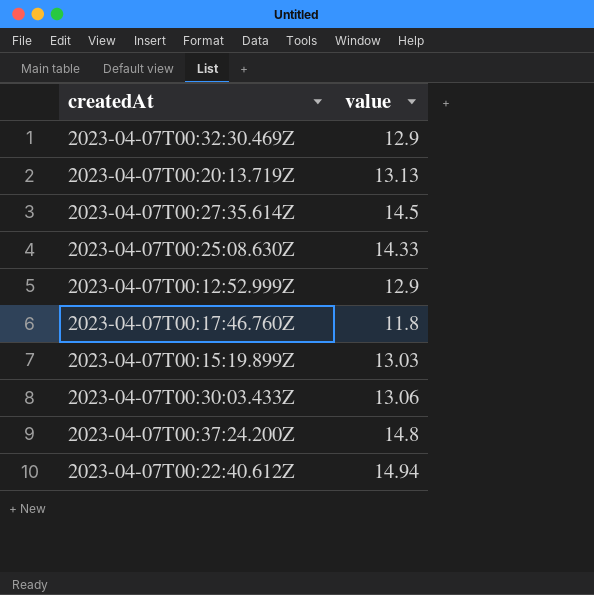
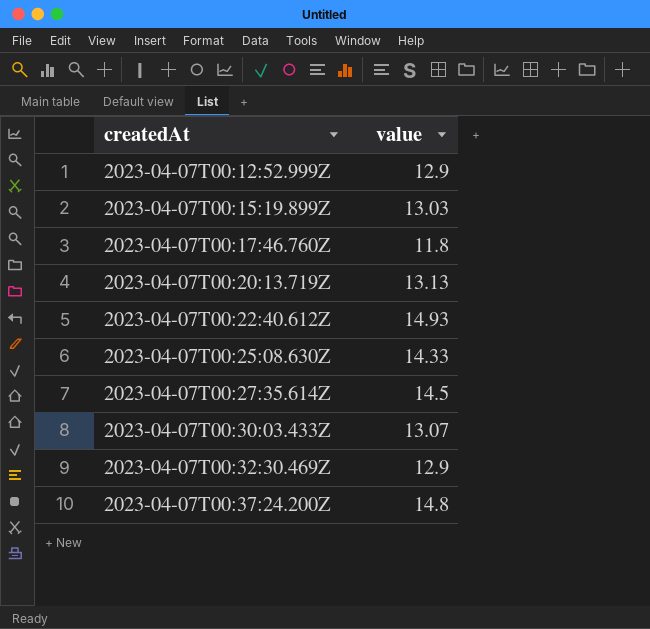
row order: none -> createdAt ascending
2023-04-07T00:22:40.612Z | value: 14.94 -> 14.93
2023-04-07T00:30:03.433Z | value: 13.06 -> 13.07

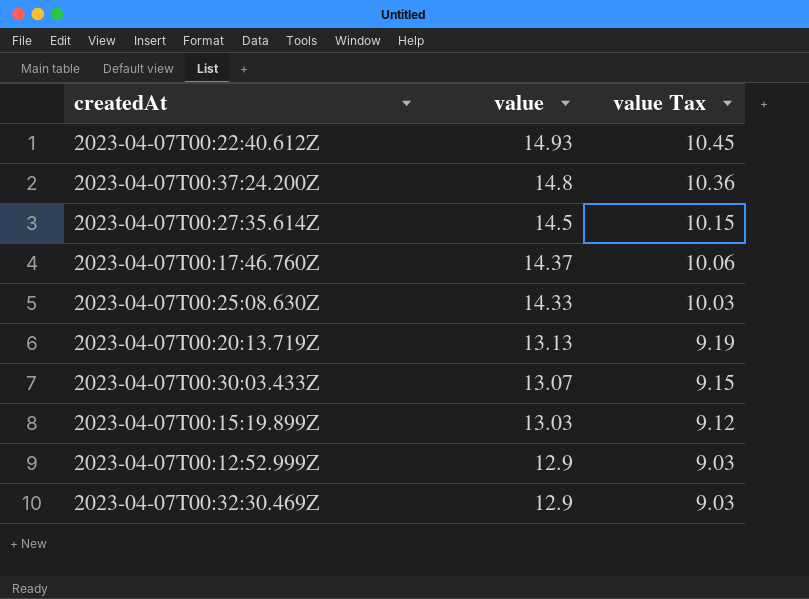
row order: createdAt ascending -> value descending
column value Tax | formula: none -> [value] * 0.7
2023-04-07T00:17:46.760Z | value: 11.8 -> 14.37

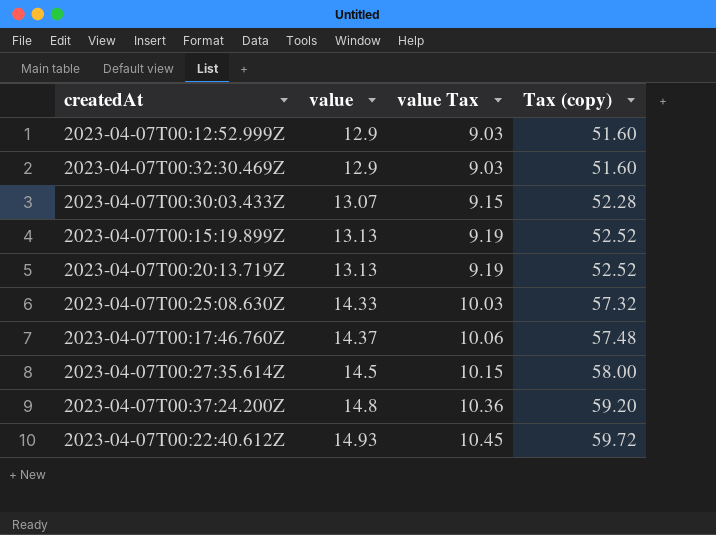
row order: value descending -> value ascending
column Tax (copy) | formula: none -> [value] * 4
2023-04-07T00:15:19.899Z | value: 13.03 -> 13.13
2023-04-07T00:15:19.899Z | value Tax: 9.12 -> 9.19

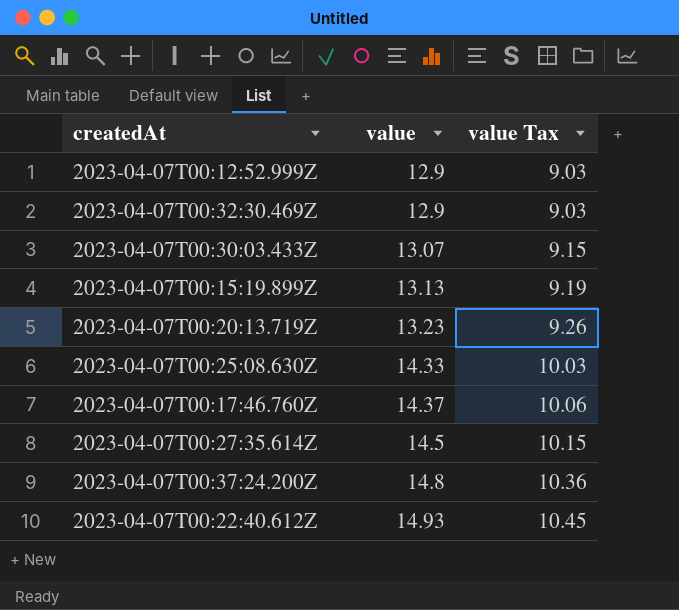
column Tax (copy) | formula: [value] * 4 -> none
2023-04-07T00:20:13.719Z | value: 13.13 -> 13.23
2023-04-07T00:20:13.719Z | value Tax: 9.19 -> 9.26

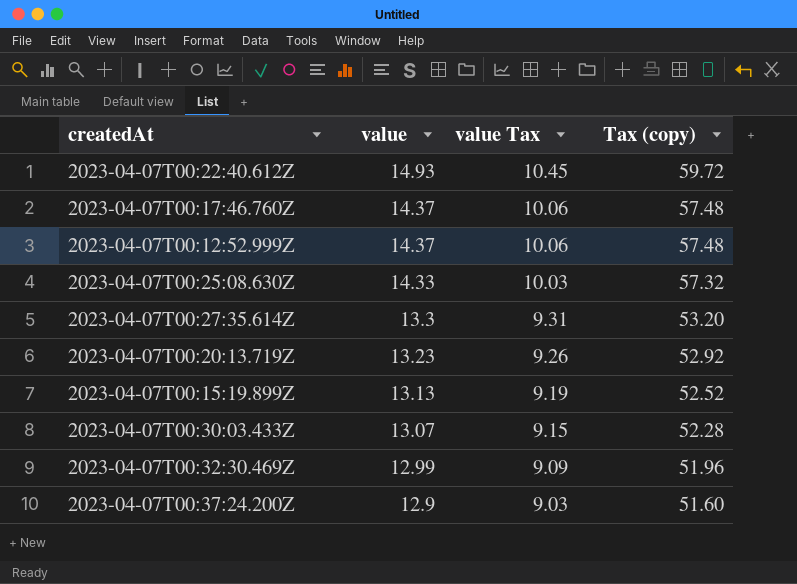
row order: value ascending -> value descending
column Tax (copy) | formula: none -> [value] * 4
2023-04-07T00:12:52.999Z | value: 12.9 -> 14.37
2023-04-07T00:12:52.999Z | value Tax: 9.03 -> 10.06
2023-04-07T00:27:35.614Z | value: 14.5 -> 13.3
2023-04-07T00:27:35.614Z | value Tax: 10.15 -> 9.31
2023-04-07T00:32:30.469Z | value: 12.9 -> 12.99
2023-04-07T00:32:30.469Z | value Tax: 9.03 -> 9.09
2023-04-07T00:37:24.200Z | value: 14.8 -> 12.9
2023-04-07T00:37:24.200Z | value Tax: 10.36 -> 9.03

